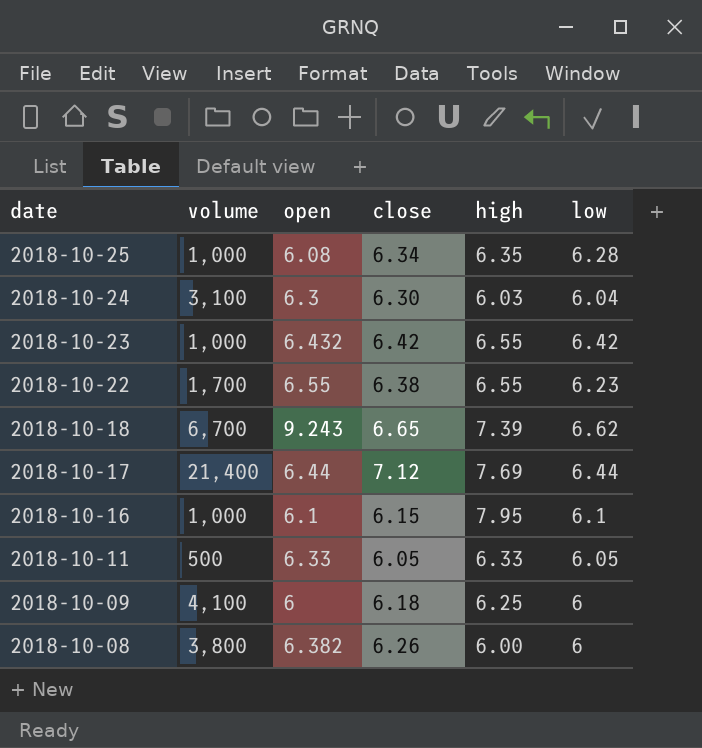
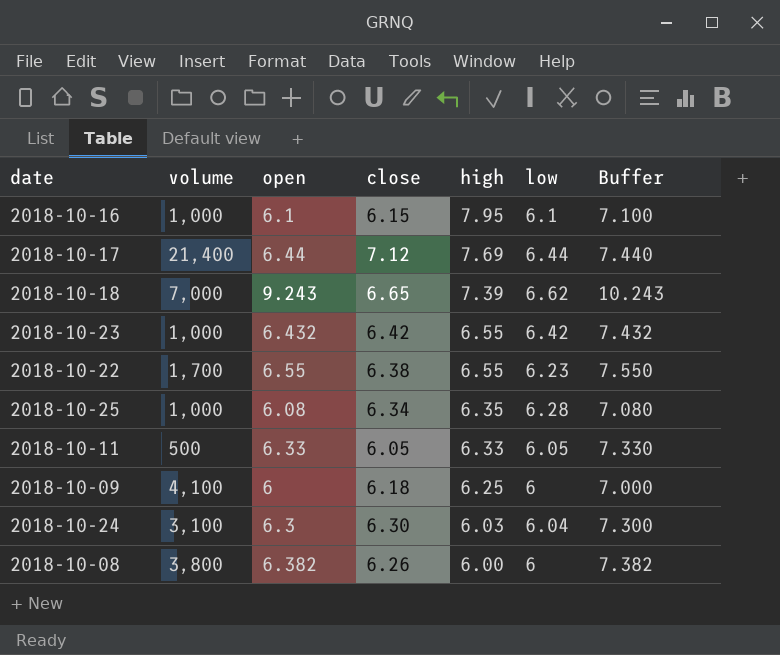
row order: date descending -> high descending
column Buffer | formula: none -> [open] + 1
2018-10-18 | volume: 6,700 -> 7,000

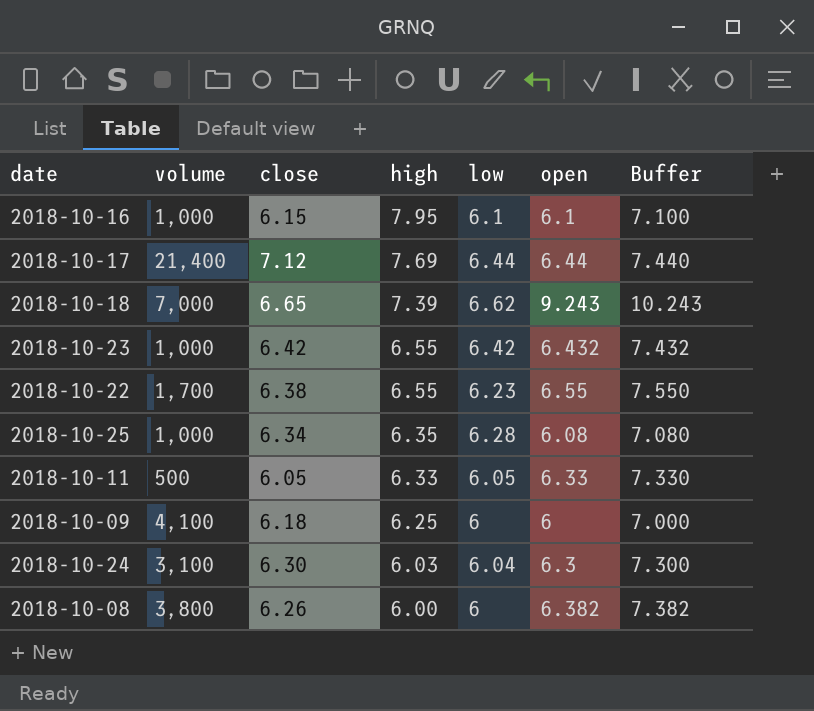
column open | position: 3 -> 6

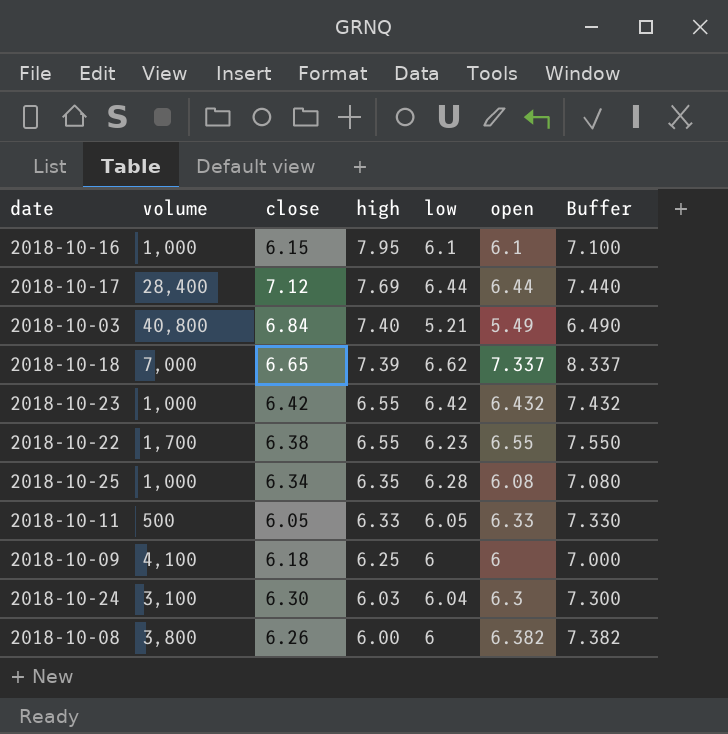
2018-10-17 | volume: 21,400 -> 28,400
row 2018-10-03: none -> 40,800 | 6.84 | 7.40 | 5.21 | 5.49 | 6.490
2018-10-18 | open: 9.243 -> 7.337
2018-10-18 | Buffer: 10.243 -> 8.337

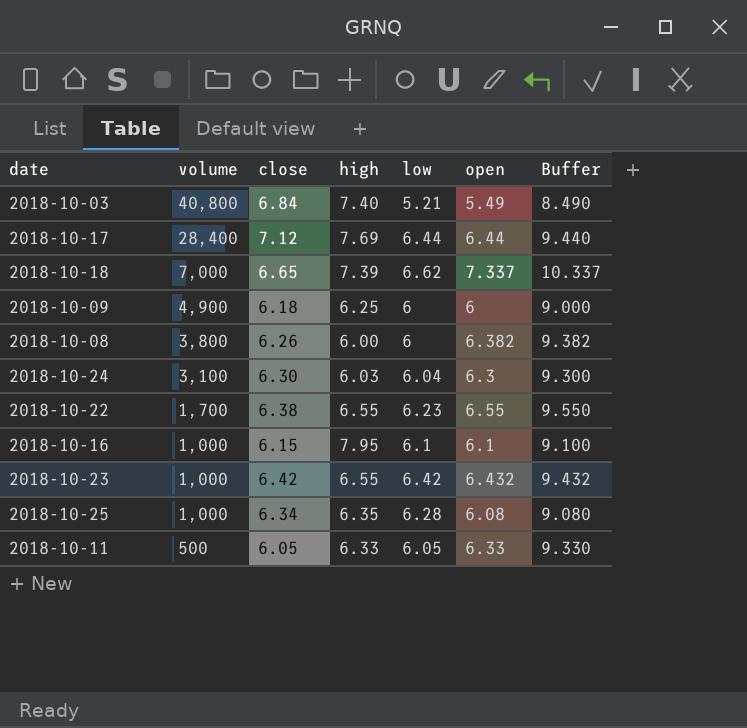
row order: high descending -> volume descending
column Buffer | formula: [open] + 1 -> [open] + 3
2018-10-09 | volume: 4,100 -> 4,900

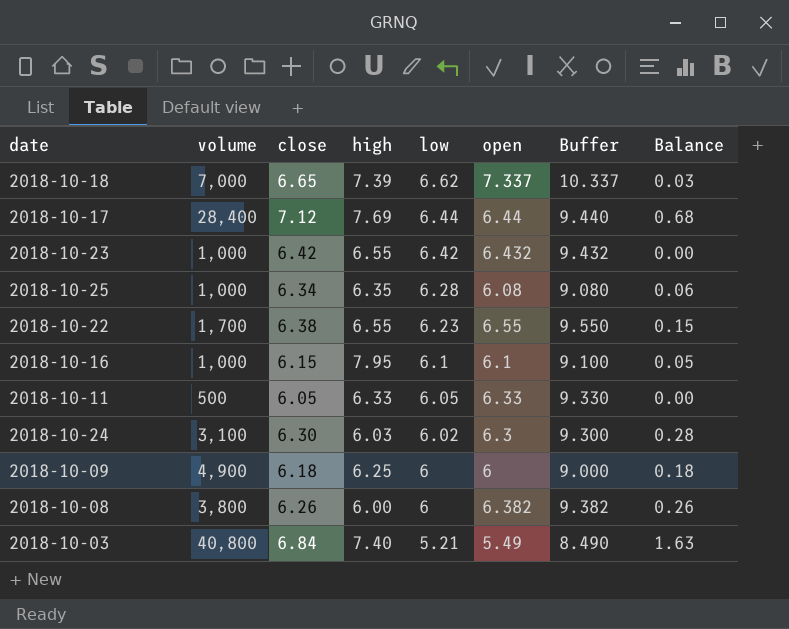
row order: volume descending -> low descending
column Balance | formula: none -> [close] - [low]
2018-10-24 | low: 6.04 -> 6.02

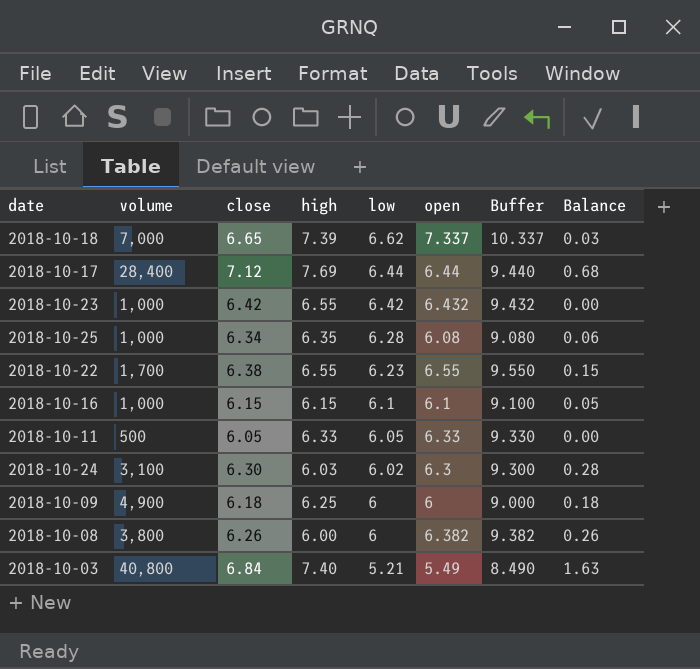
2018-10-16 | high: 7.95 -> 6.15

